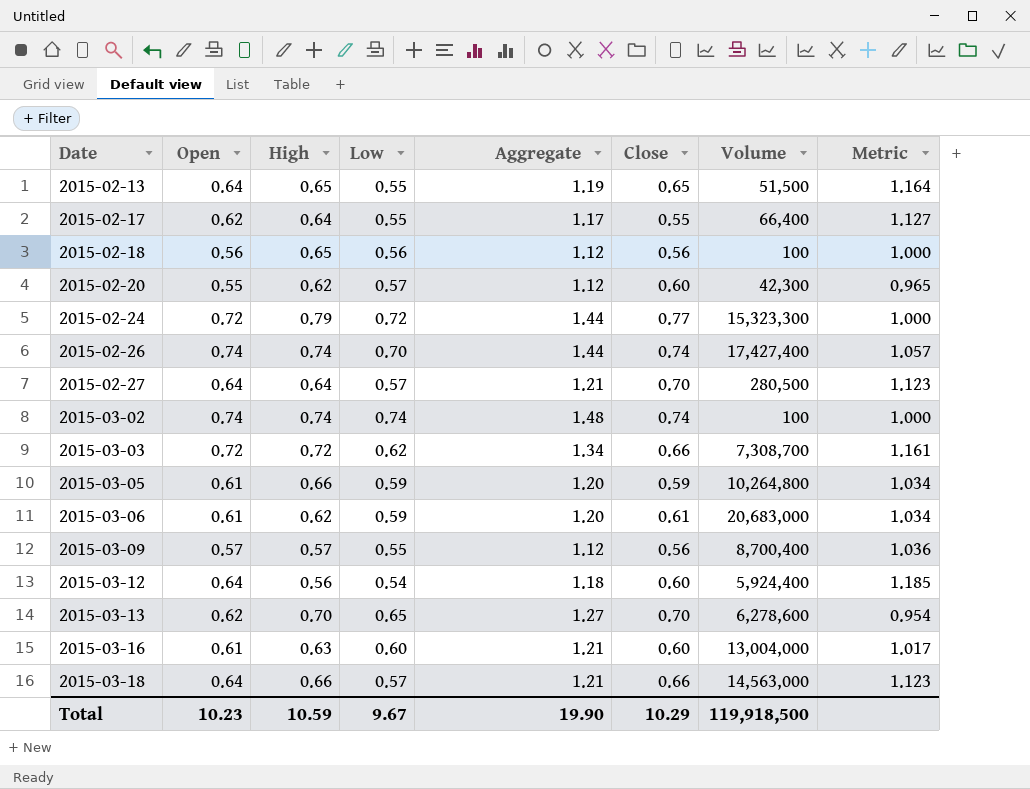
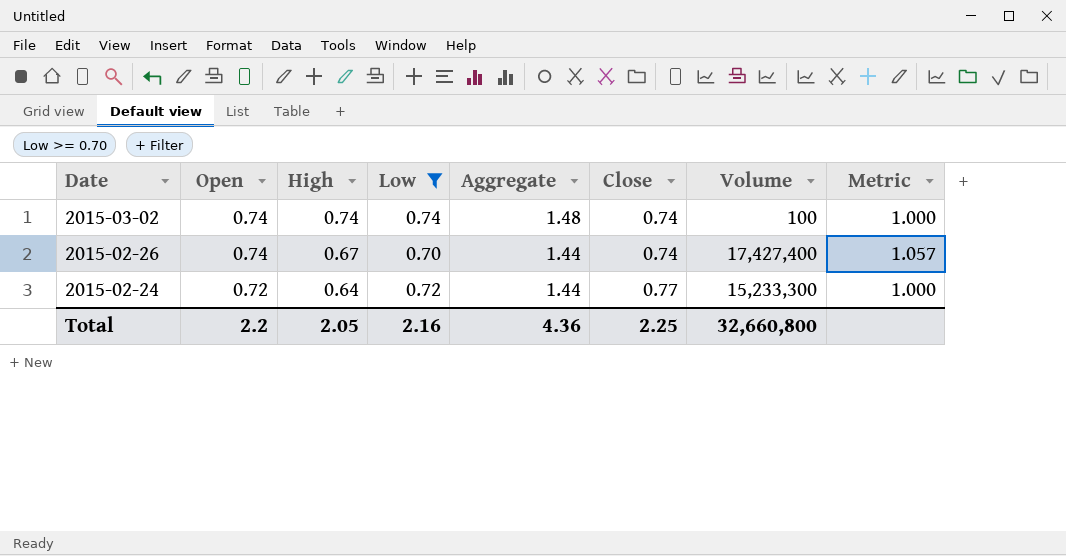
filter: none -> Low >= 0.70
row order: Date ascending -> Date descending
2015-02-26 | High: 0.74 -> 0.67
2015-02-24 | High: 0.79 -> 0.64
2015-02-24 | Volume: 15,323,300 -> 15,233,300
Total | Open: 10.23 -> 2.2
Total | High: 10.59 -> 2.05
Total | Low: 9.67 -> 2.16
Total | Aggregate: 19.90 -> 4.36
Total | Close: 10.29 -> 2.25
Total | Volume: 119,918,500 -> 32,660,800

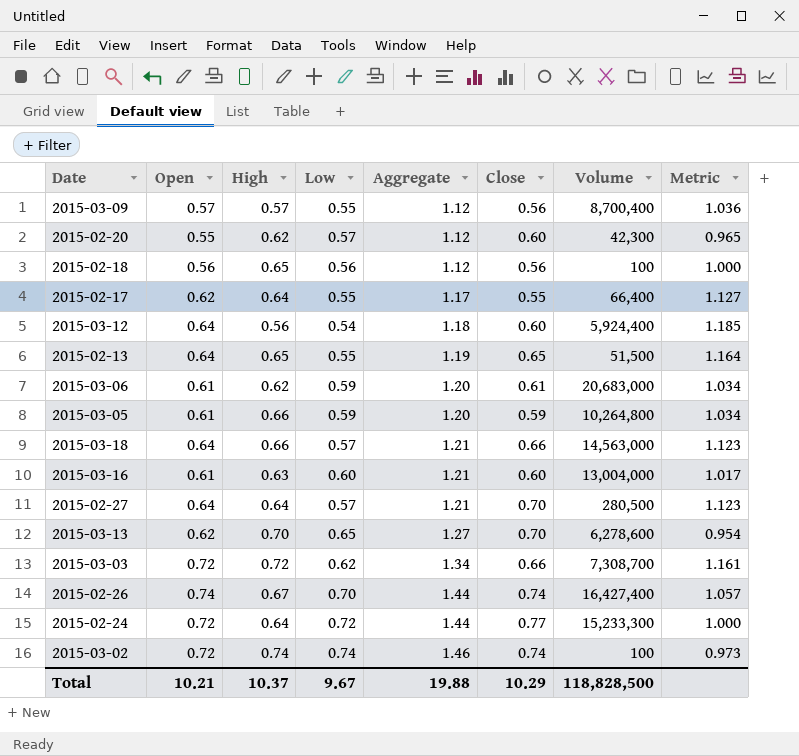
filter: Low >= 0.70 -> none
row order: Date descending -> Aggregate ascending
2015-02-26 | Volume: 17,427,400 -> 16,427,400
2015-03-02 | Open: 0.74 -> 0.72
2015-03-02 | Aggregate: 1.48 -> 1.46
2015-03-02 | Metric: 1.000 -> 0.973
Total | Open: 2.2 -> 10.21
Total | High: 2.05 -> 10.37
Total | Low: 2.16 -> 9.67
Total | Aggregate: 4.36 -> 19.88
Total | Close: 2.25 -> 10.29
Total | Volume: 32,660,800 -> 118,828,500

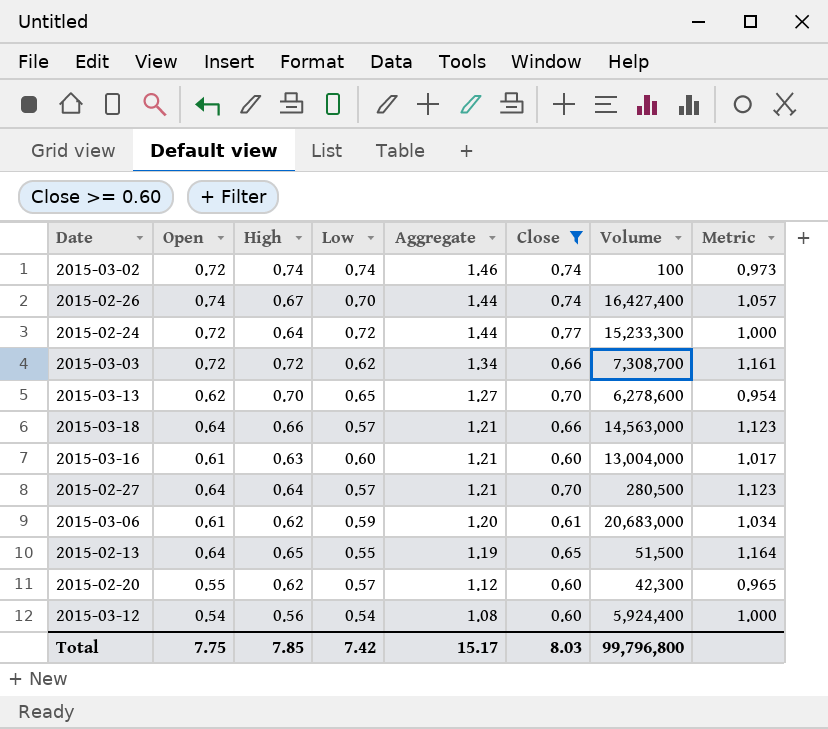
filter: none -> Close >= 0.60
row order: Aggregate ascending -> Aggregate descending
2015-03-12 | Open: 0.64 -> 0.54
2015-03-12 | Aggregate: 1.18 -> 1.08
2015-03-12 | Metric: 1.185 -> 1.000
Total | Open: 10.21 -> 7.75
Total | High: 10.37 -> 7.85
Total | Low: 9.67 -> 7.42
Total | Aggregate: 19.88 -> 15.17
Total | Close: 10.29 -> 8.03
Total | Volume: 118,828,500 -> 99,796,800

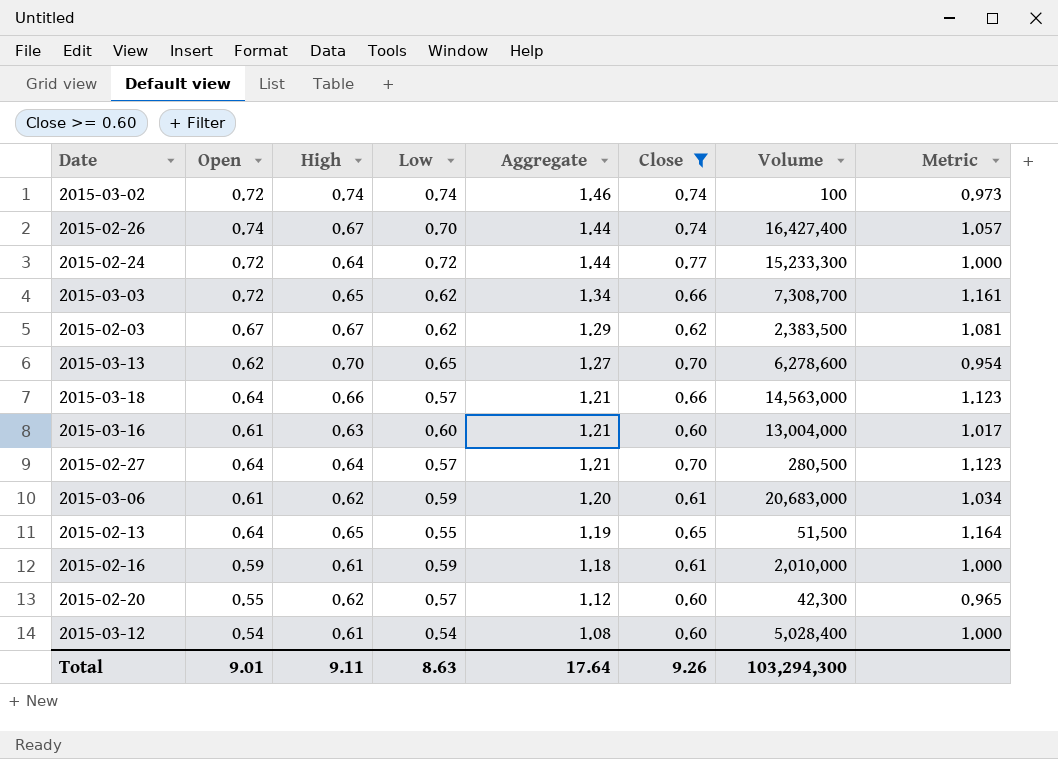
2015-03-03 | High: 0.72 -> 0.65
row 2015-02-03: none -> 0.67 | 0.67 | 0.62 | 1.29 | 0.62 | 2,383,500 | 1.081
row 2015-02-16: none -> 0.59 | 0.61 | 0.59 | 1.18 | 0.61 | 2,010,000 | 1.000
2015-03-12 | High: 0.56 -> 0.61
2015-03-12 | Volume: 5,924,400 -> 5,028,400
Total | Open: 7.75 -> 9.01
Total | High: 7.85 -> 9.11
Total | Low: 7.42 -> 8.63
Total | Aggregate: 15.17 -> 17.64
Total | Close: 8.03 -> 9.26
Total | Volume: 99,796,800 -> 103,294,300

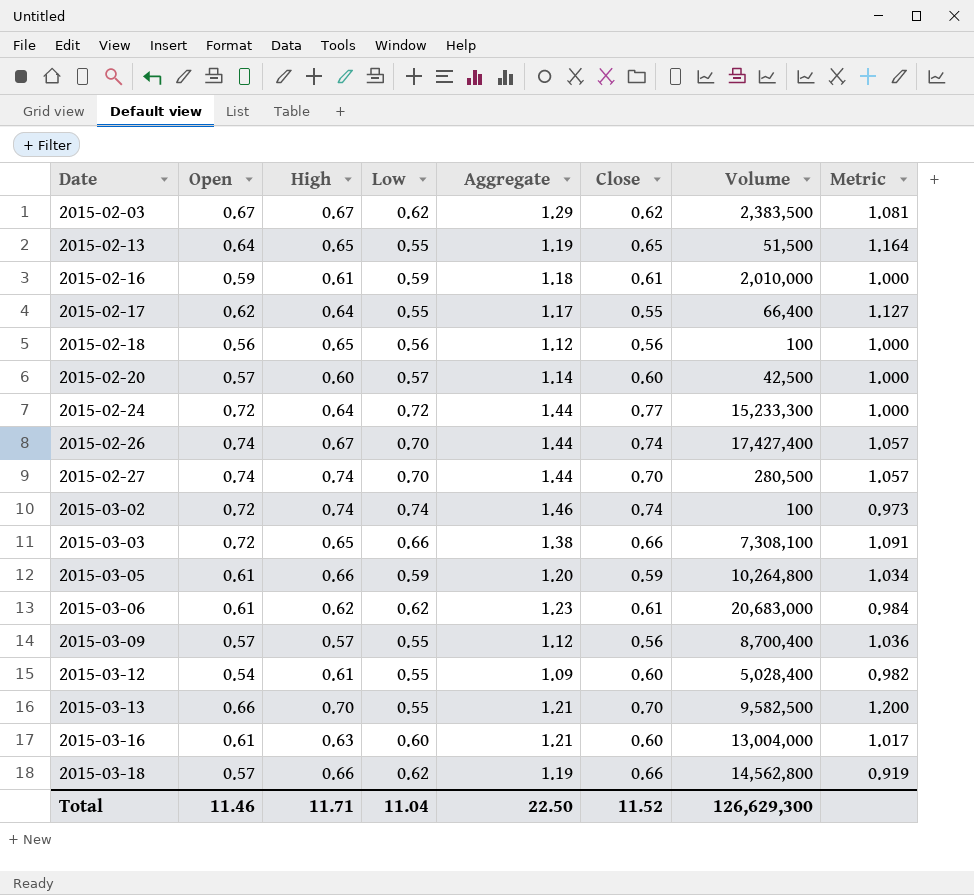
filter: Close >= 0.60 -> none
row order: Aggregate descending -> Date ascending
2015-02-20 | Open: 0.55 -> 0.57
2015-02-20 | High: 0.62 -> 0.60
2015-02-20 | Aggregate: 1.12 -> 1.14
2015-02-20 | Volume: 42,300 -> 42,500
2015-02-20 | Metric: 0.965 -> 1.000
2015-02-26 | Volume: 16,427,400 -> 17,427,400
2015-02-27 | Open: 0.64 -> 0.74
2015-02-27 | High: 0.64 -> 0.74
2015-02-27 | Low: 0.57 -> 0.70
2015-02-27 | Aggregate: 1.21 -> 1.44
2015-02-27 | Metric: 1.123 -> 1.057
2015-03-03 | Low: 0.62 -> 0.66
2015-03-03 | Aggregate: 1.34 -> 1.38
2015-03-03 | Volume: 7,308,700 -> 7,308,100
2015-03-03 | Metric: 1.161 -> 1.091
2015-03-06 | Low: 0.59 -> 0.62
2015-03-06 | Aggregate: 1.20 -> 1.23
2015-03-06 | Metric: 1.034 -> 0.984
2015-03-12 | Low: 0.54 -> 0.55
2015-03-12 | Aggregate: 1.08 -> 1.09
2015-03-12 | Metric: 1.000 -> 0.982
2015-03-13 | Open: 0.62 -> 0.66
2015-03-13 | Low: 0.65 -> 0.55
2015-03-13 | Aggregate: 1.27 -> 1.21
2015-03-13 | Volume: 6,278,600 -> 9,582,500
2015-03-13 | Metric: 0.954 -> 1.200
2015-03-18 | Open: 0.64 -> 0.57
2015-03-18 | Low: 0.57 -> 0.62
2015-03-18 | Aggregate: 1.21 -> 1.19
2015-03-18 | Volume: 14,563,000 -> 14,562,800
2015-03-18 | Metric: 1.123 -> 0.919
Total | Open: 9.01 -> 11.46
Total | High: 9.11 -> 11.71
Total | Low: 8.63 -> 11.04
Total | Aggregate: 17.64 -> 22.50
Total | Close: 9.26 -> 11.52
Total | Volume: 103,294,300 -> 126,629,300

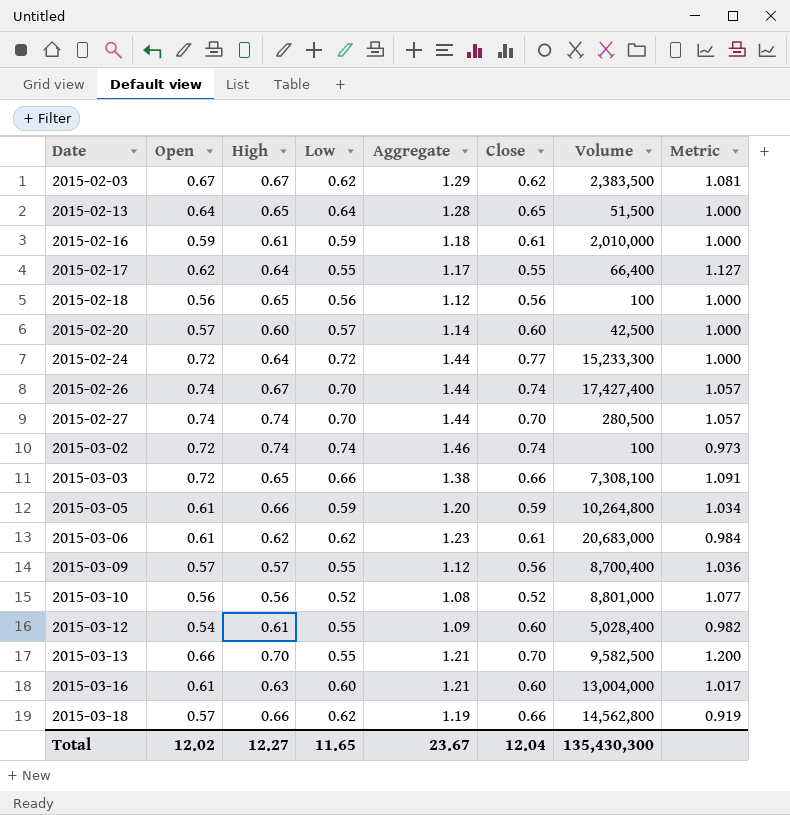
2015-02-13 | Low: 0.55 -> 0.64
2015-02-13 | Aggregate: 1.19 -> 1.28
2015-02-13 | Metric: 1.164 -> 1.000
row 2015-03-10: none -> 0.56 | 0.56 | 0.52 | 1.08 | 0.52 | 8,801,000 | 1.077
Total | Open: 11.46 -> 12.02
Total | High: 11.71 -> 12.27
Total | Low: 11.04 -> 11.65
Total | Aggregate: 22.50 -> 23.67
Total | Close: 11.52 -> 12.04
Total | Volume: 126,629,300 -> 135,430,300

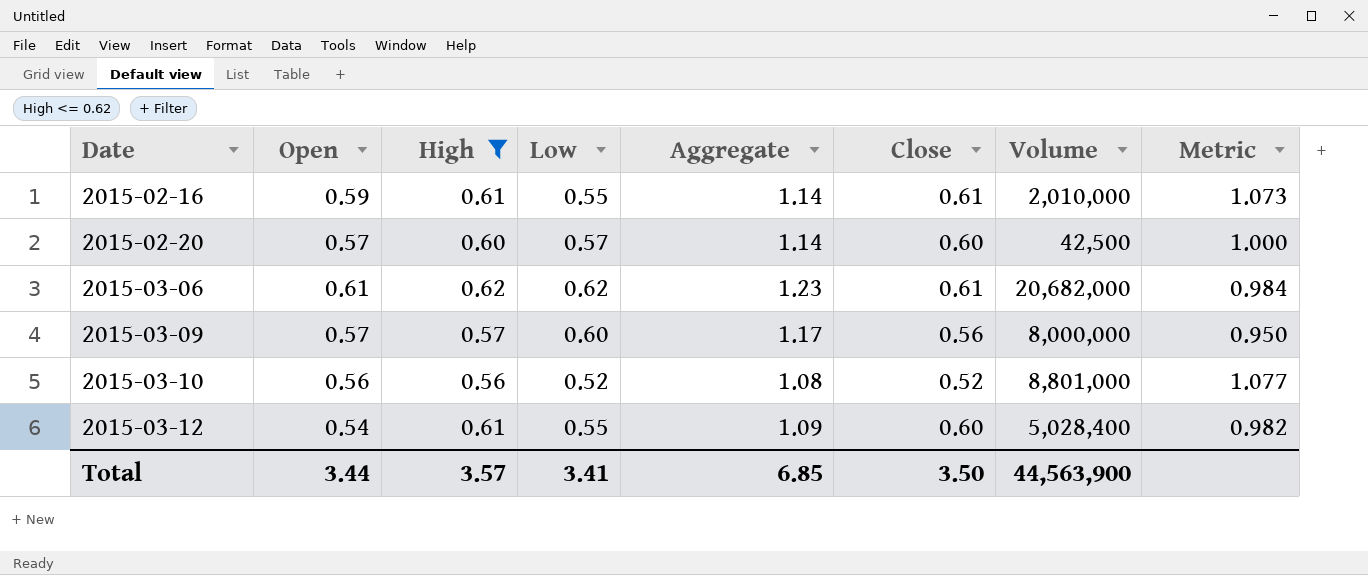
filter: none -> High <= 0.62
2015-02-16 | Low: 0.59 -> 0.55
2015-02-16 | Aggregate: 1.18 -> 1.14
2015-02-16 | Metric: 1.000 -> 1.073
2015-03-06 | Volume: 20,683,000 -> 20,682,000
2015-03-09 | Low: 0.55 -> 0.60
2015-03-09 | Aggregate: 1.12 -> 1.17
2015-03-09 | Volume: 8,700,400 -> 8,000,000
2015-03-09 | Metric: 1.036 -> 0.950
Total | Open: 12.02 -> 3.44
Total | High: 12.27 -> 3.57
Total | Low: 11.65 -> 3.41
Total | Aggregate: 23.67 -> 6.85
Total | Close: 12.04 -> 3.50
Total | Volume: 135,430,300 -> 44,563,900

